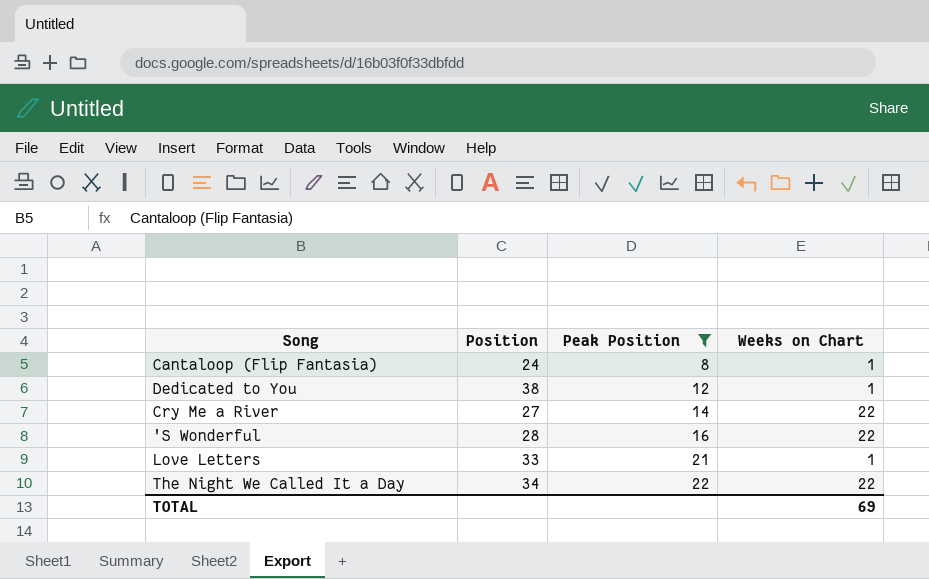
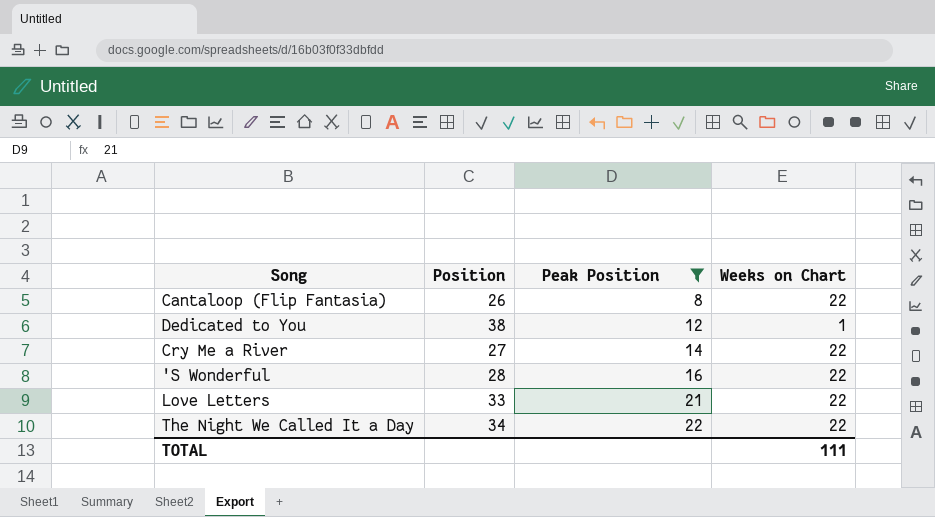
Cantaloop (Flip Fantasia) | Position: 24 -> 26
Cantaloop (Flip Fantasia) | Weeks on Chart: 1 -> 22
Love Letters | Weeks on Chart: 1 -> 22
TOTAL | Weeks on Chart: 69 -> 111

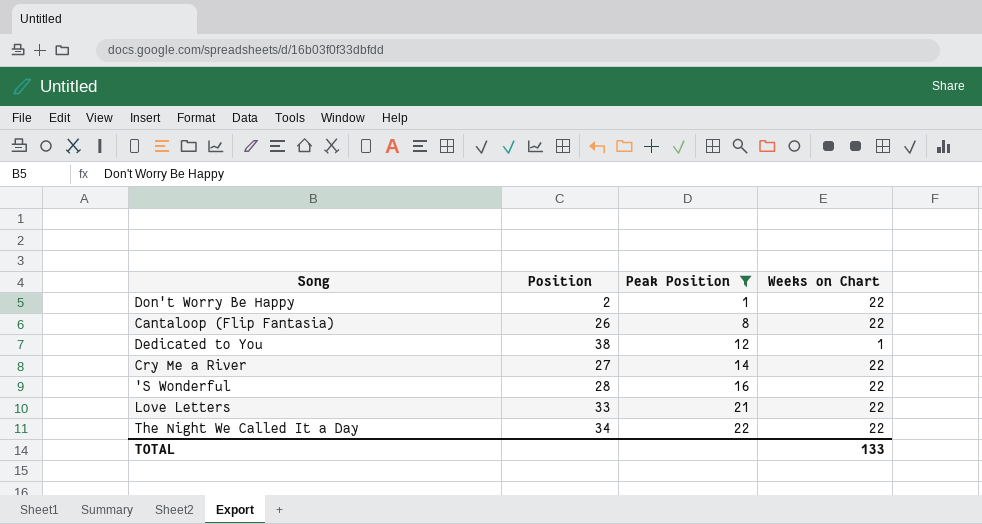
row Don't Worry Be Happy: none -> 2 | 1 | 22
TOTAL | Weeks on Chart: 111 -> 133

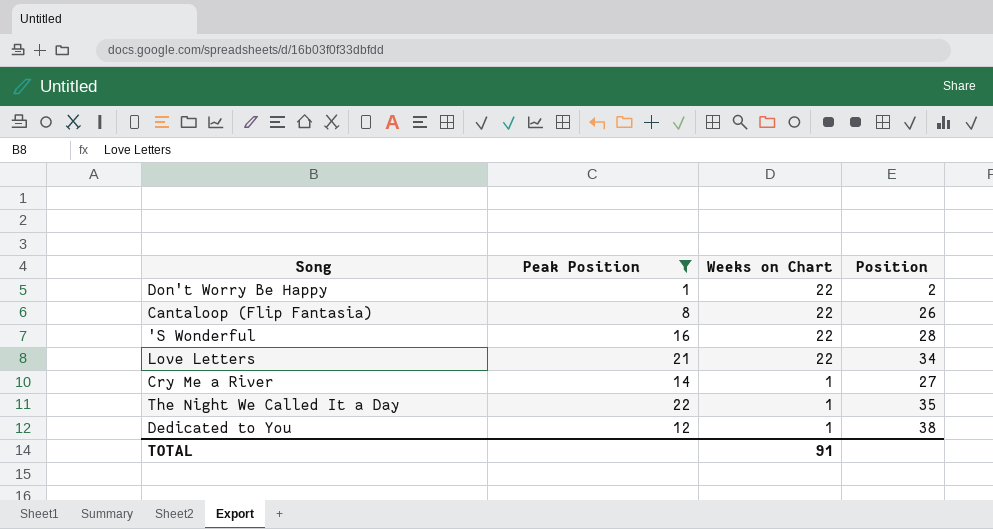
row order: Peak Position ascending -> Weeks on Chart descending
column Position | position: 2 -> 4
Love Letters | Position: 33 -> 34
Cry Me a River | Weeks on Chart: 22 -> 1
The Night We Called It a Day | Weeks on Chart: 22 -> 1
The Night We Called It a Day | Position: 34 -> 35
TOTAL | Weeks on Chart: 133 -> 91

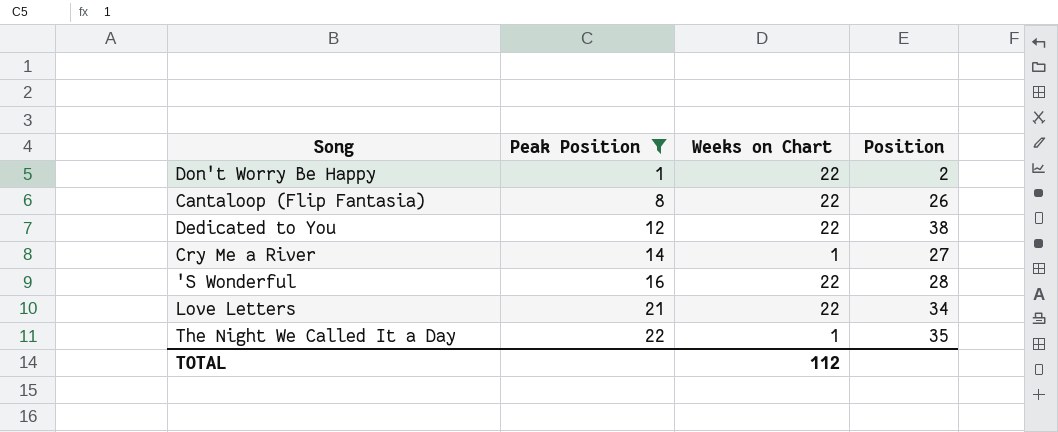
row order: Weeks on Chart descending -> Peak Position ascending
Dedicated to You | Weeks on Chart: 1 -> 22
TOTAL | Weeks on Chart: 91 -> 112

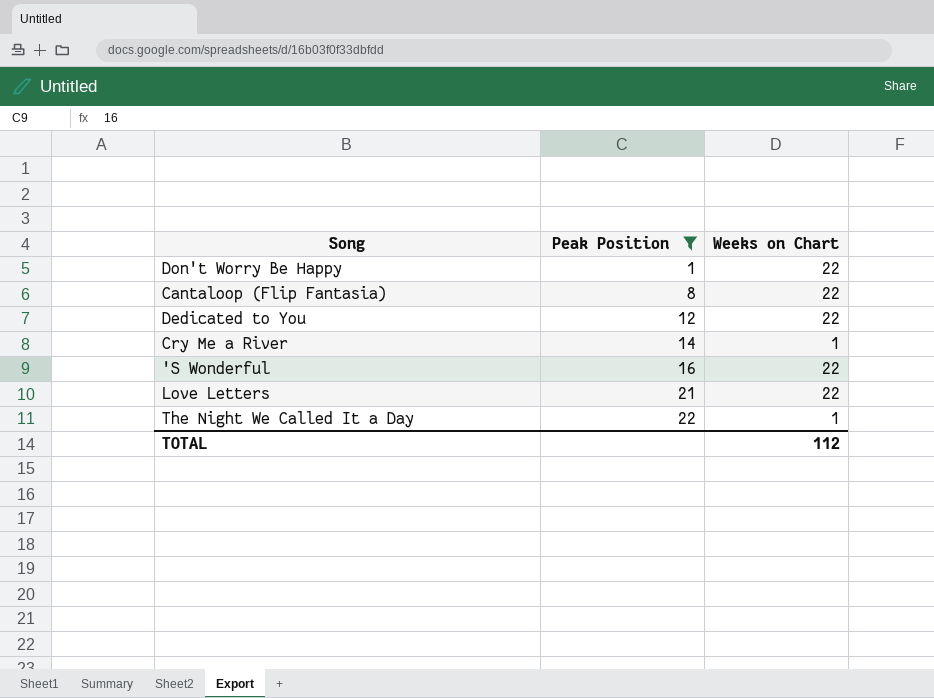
column Position | position: 4 -> none

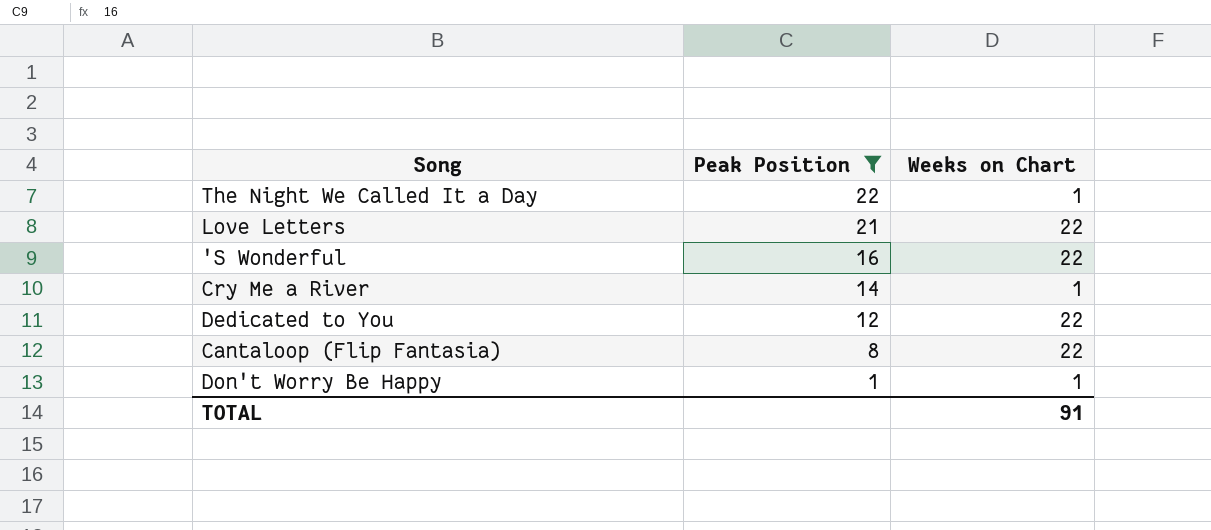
row order: Peak Position ascending -> Peak Position descending
Don't Worry Be Happy | Weeks on Chart: 22 -> 1
TOTAL | Weeks on Chart: 112 -> 91

